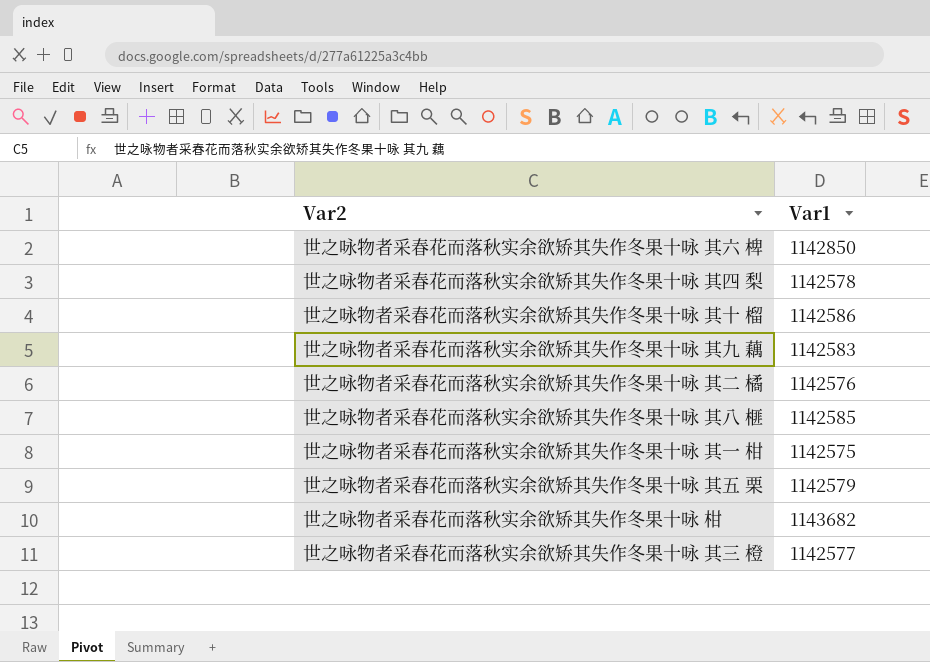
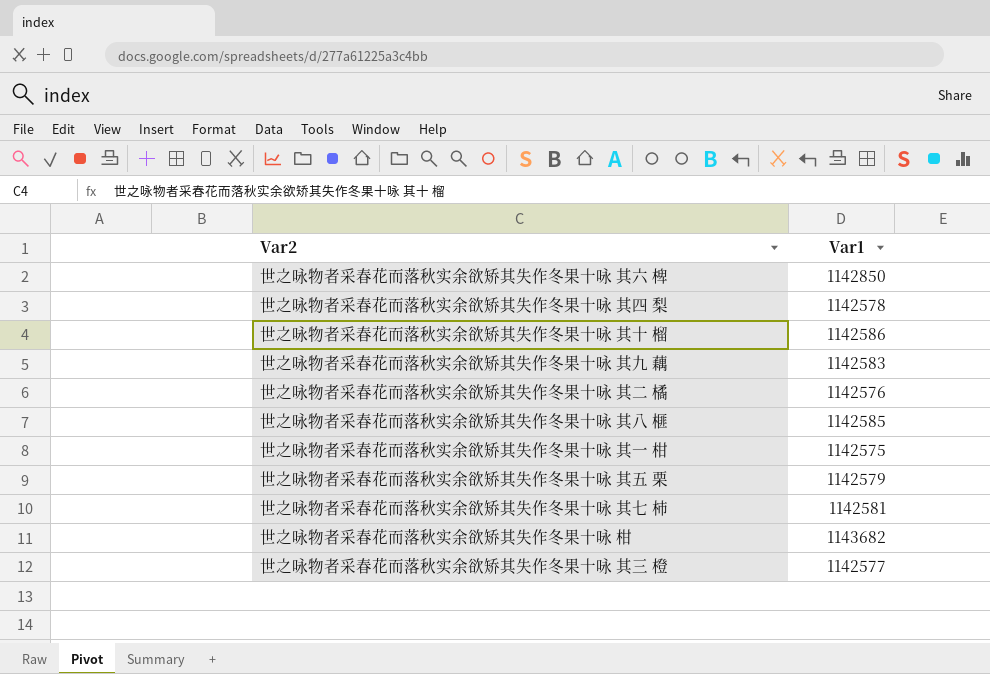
row 世之咏物者采春花而落秋实余欲矫其失作冬果十咏 其七 柿: none -> 1142581

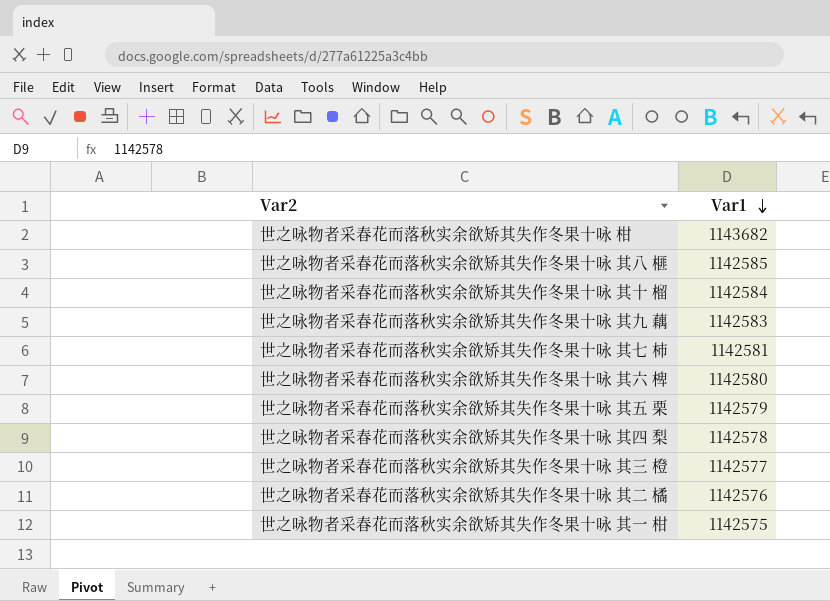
row order: none -> Var1 descending
世之咏物者采春花而落秋实余欲矫其失作冬果十咏 其十 榴 | Var1: 1142586 -> 1142584
世之咏物者采春花而落秋实余欲矫其失作冬果十咏 其六 椑 | Var1: 1142850 -> 1142580

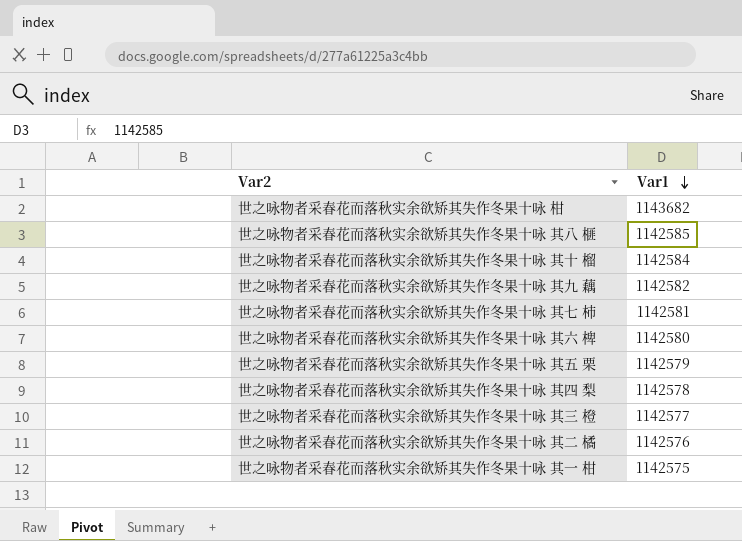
世之咏物者采春花而落秋实余欲矫其失作冬果十咏 其九 藕 | Var1: 1142583 -> 1142582

